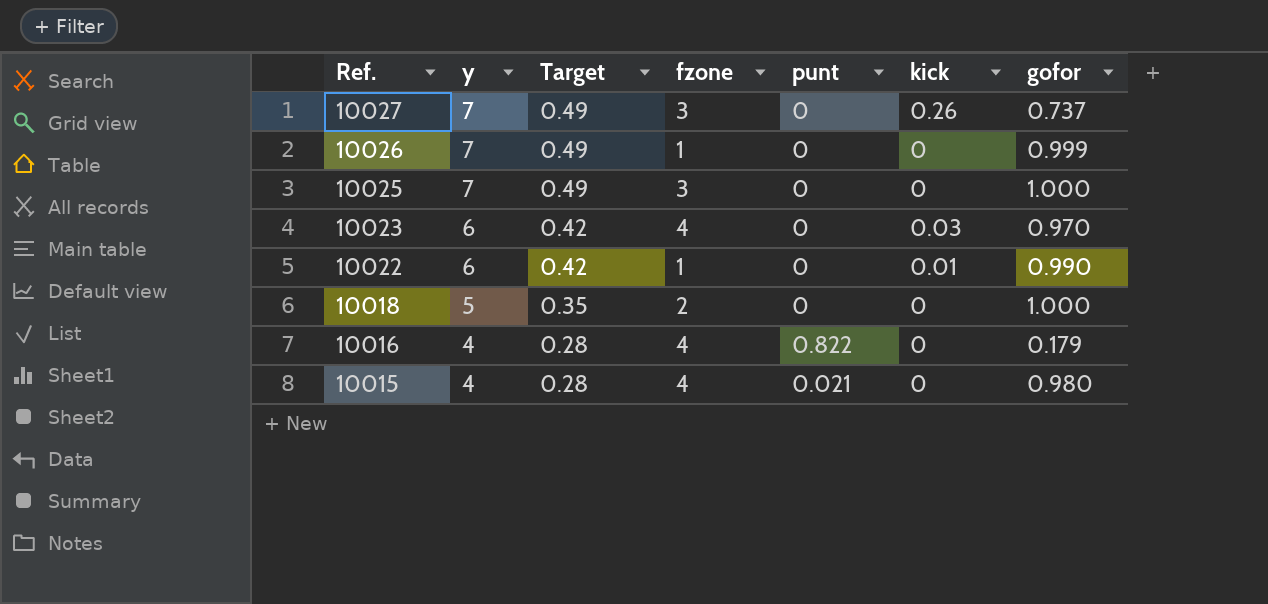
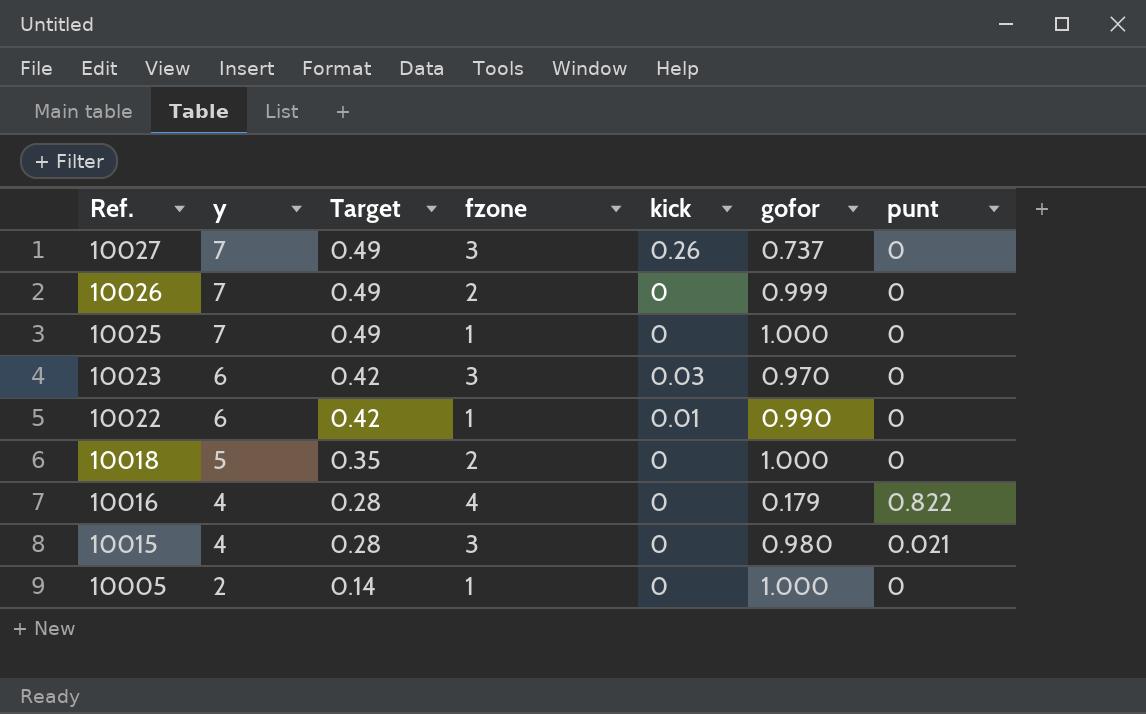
column punt | position: 5 -> 7
10026 | fzone: 1 -> 2
10025 | fzone: 3 -> 1
10023 | fzone: 4 -> 3
10015 | fzone: 4 -> 3
row 10005: none -> 2 | 0.14 | 1 | 0 | 1.000 | 0

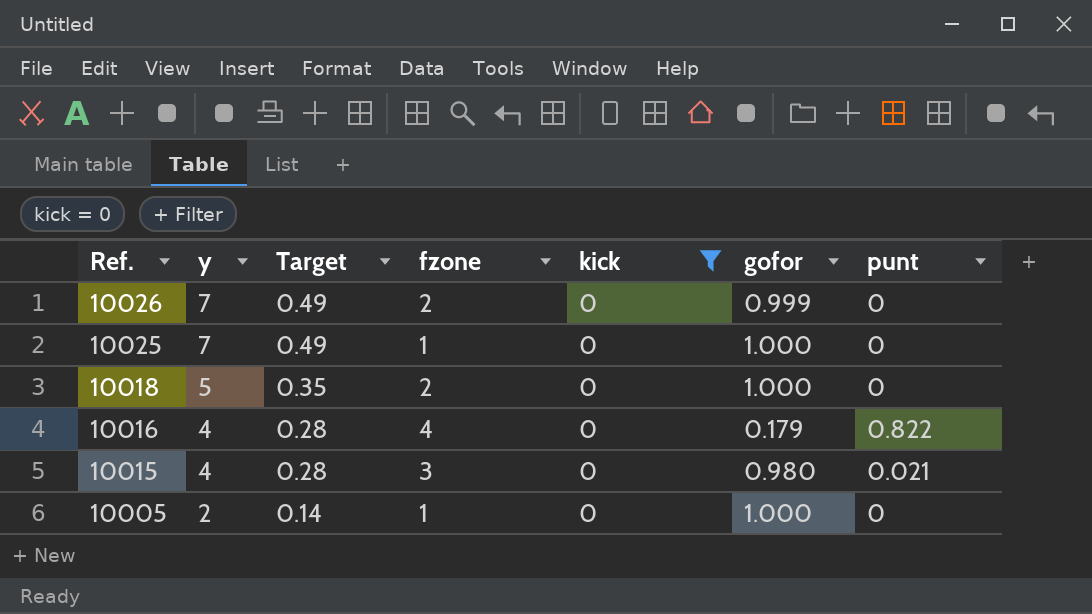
filter: none -> kick = 0

